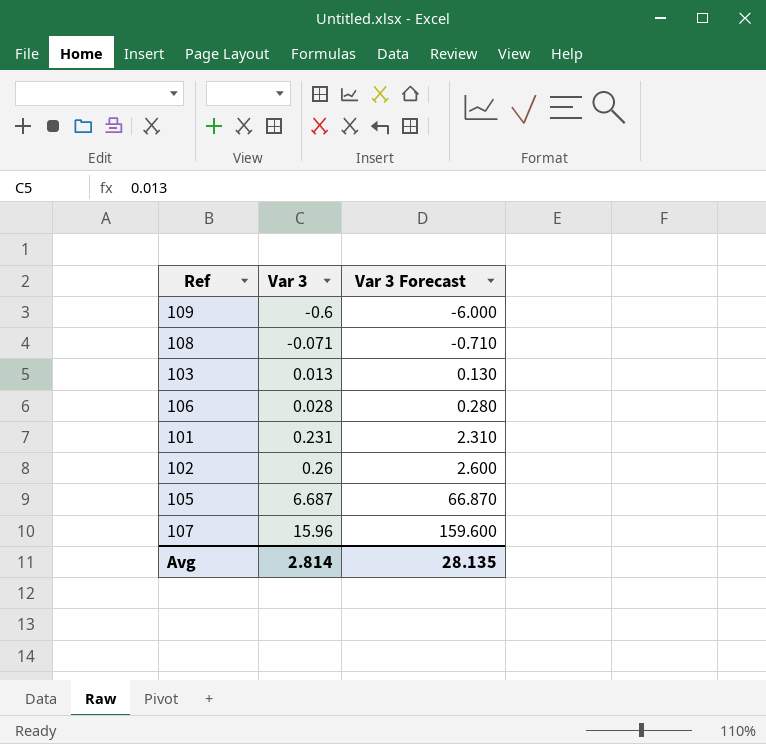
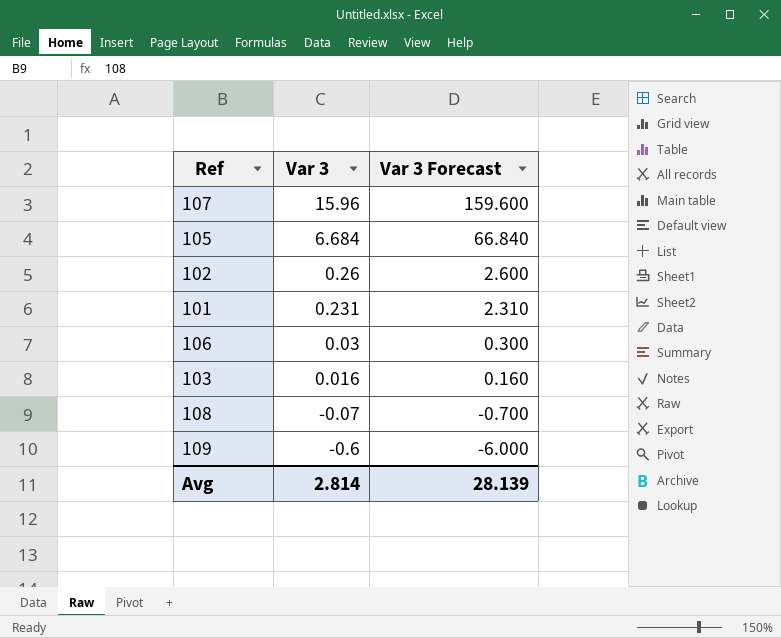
row order: Var 3 ascending -> Var 3 descending
105 | Var 3: 6.687 -> 6.684
105 | Var 3 Forecast: 66.870 -> 66.840
106 | Var 3: 0.028 -> 0.03
106 | Var 3 Forecast: 0.280 -> 0.300
103 | Var 3: 0.013 -> 0.016
103 | Var 3 Forecast: 0.130 -> 0.160
108 | Var 3: -0.071 -> -0.07
108 | Var 3 Forecast: -0.710 -> -0.700
Avg | Var 3 Forecast: 28.135 -> 28.139

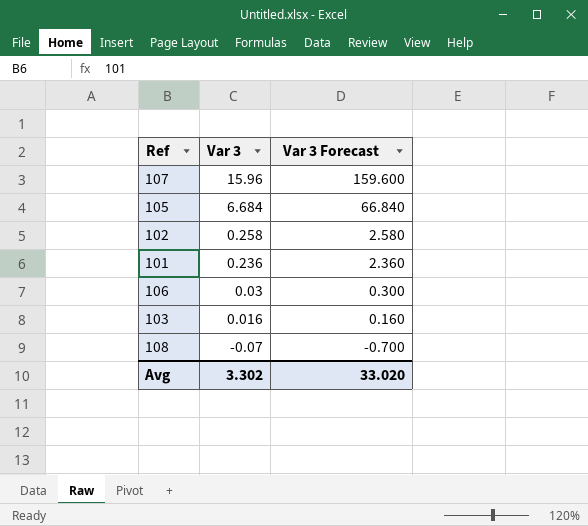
row 109: -0.6 | -6.000 -> none
102 | Var 3: 0.26 -> 0.258
102 | Var 3 Forecast: 2.600 -> 2.580
101 | Var 3: 0.231 -> 0.236
101 | Var 3 Forecast: 2.310 -> 2.360
Avg | Var 3: 2.814 -> 3.302
Avg | Var 3 Forecast: 28.139 -> 33.020

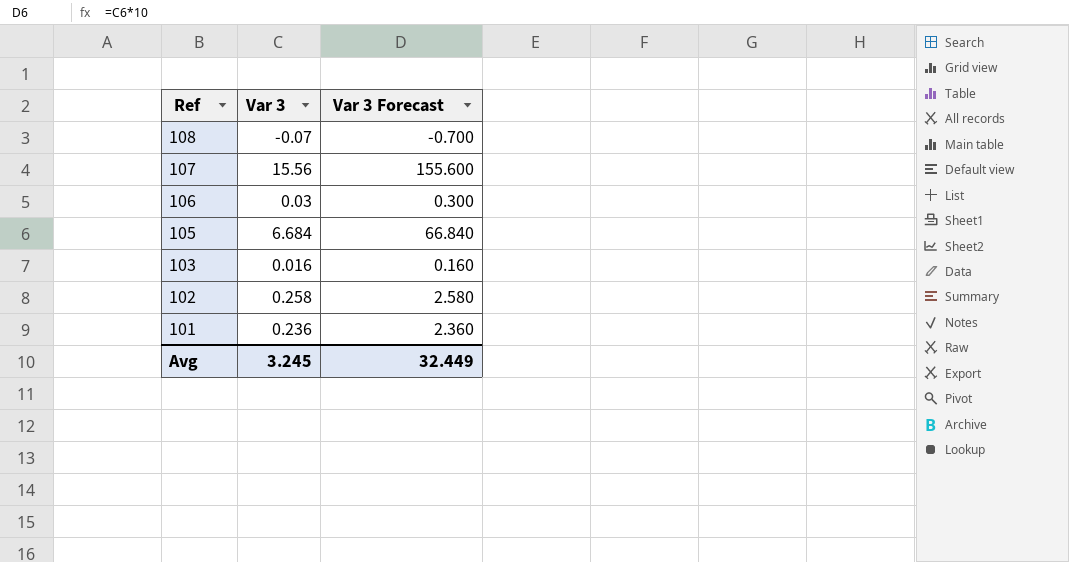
row order: Var 3 descending -> Ref descending
107 | Var 3: 15.96 -> 15.56
107 | Var 3 Forecast: 159.600 -> 155.600
Avg | Var 3: 3.302 -> 3.245
Avg | Var 3 Forecast: 33.020 -> 32.449

